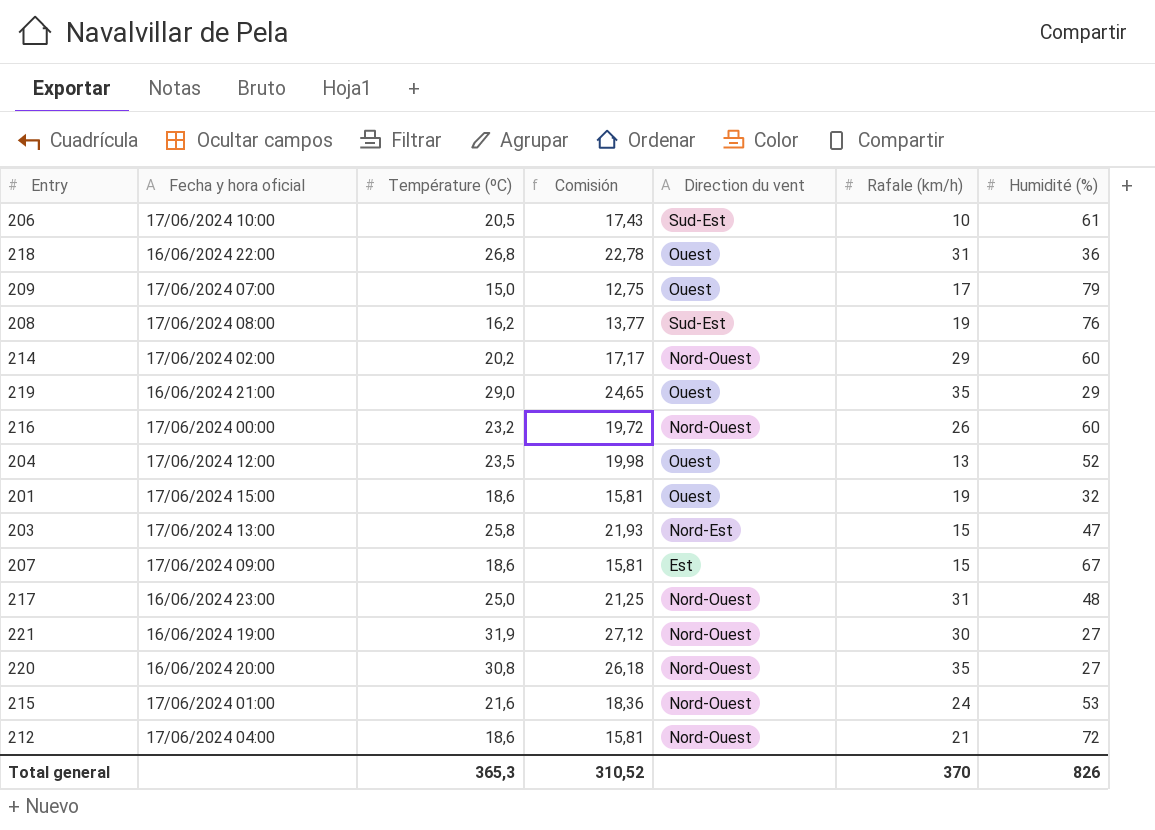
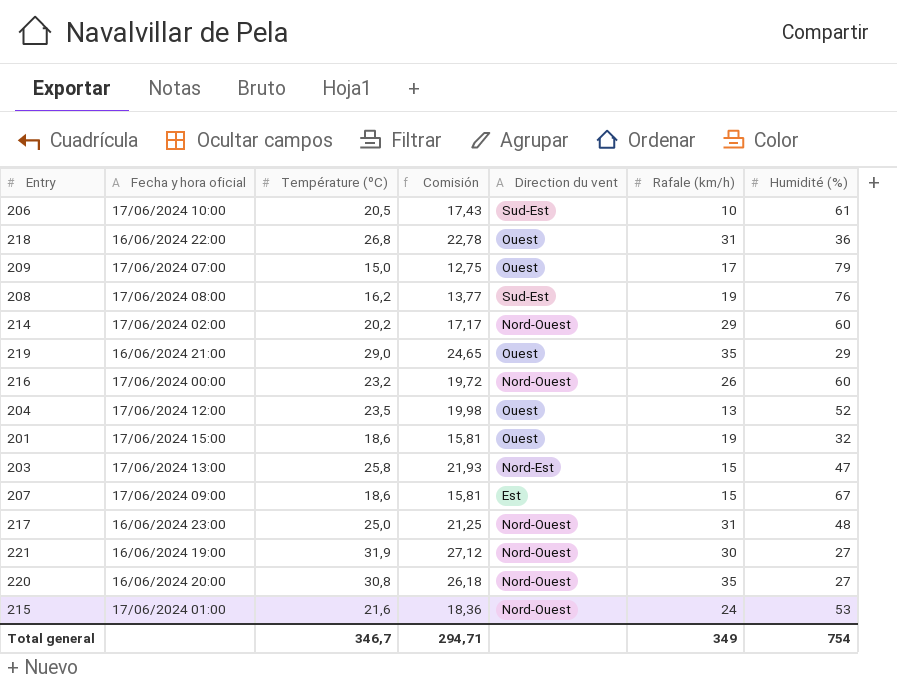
row 212: 17/06/2024 04:00 | 18,6 | 15,81 | Nord-Ouest | 21 | 72 -> none
Total general | Température (ºC): 365,3 -> 346,7
Total general | Comisión: 310,52 -> 294,71
Total general | Rafale (km/h): 370 -> 349
Total general | Humidité (%): 826 -> 754

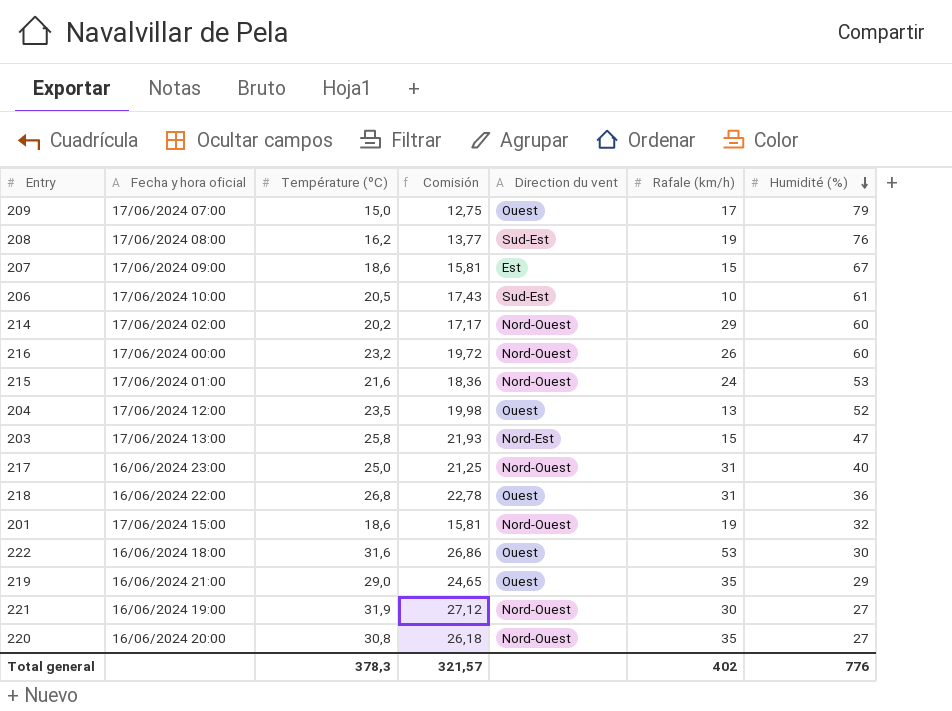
row order: none -> Humidité (%) descending
217 | Humidité (%): 48 -> 40
201 | Direction du vent: Ouest -> Nord-Ouest
row 222: none -> 16/06/2024 18:00 | 31,6 | 26,86 | Ouest | 53 | 30
Total general | Température (ºC): 346,7 -> 378,3
Total general | Comisión: 294,71 -> 321,57
Total general | Rafale (km/h): 349 -> 402
Total general | Humidité (%): 754 -> 776

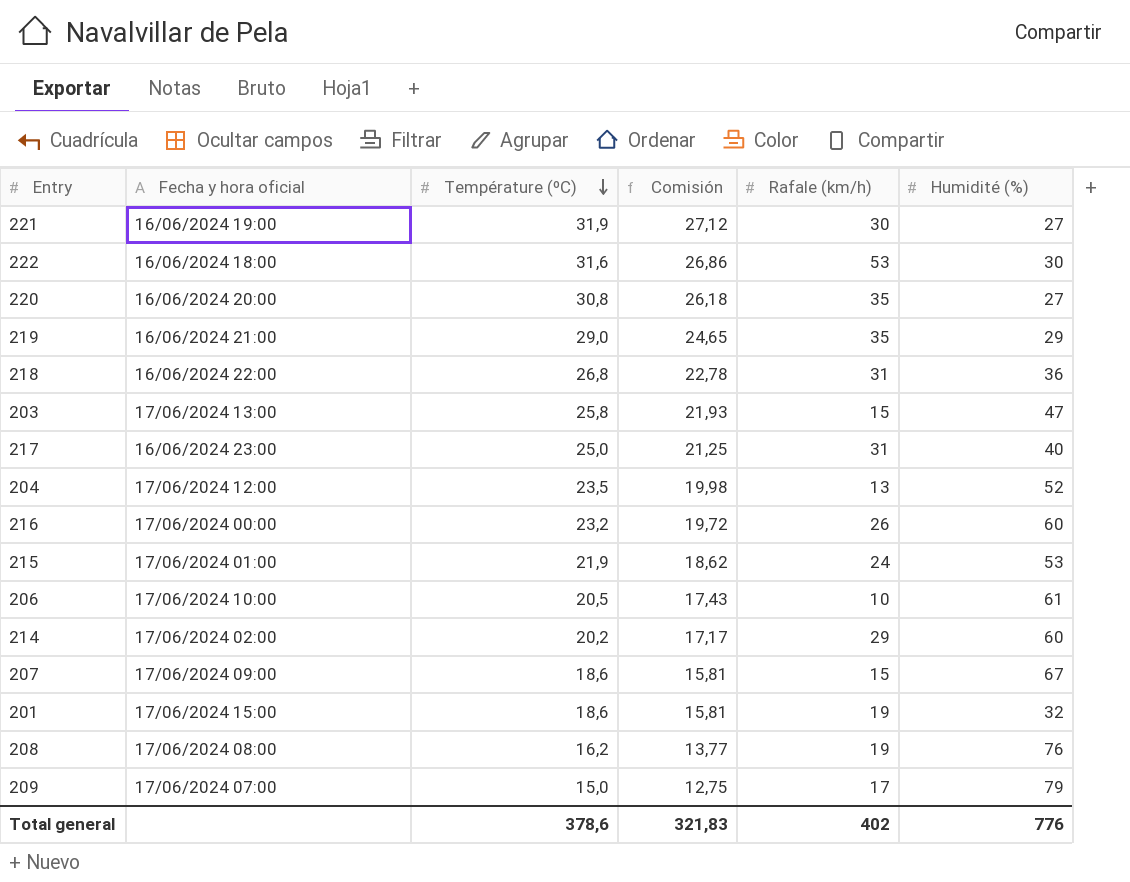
row order: Humidité (%) descending -> Température (ºC) descending
column Direction du vent | position: 5 -> none
215 | Température (ºC): 21,6 -> 21,9
215 | Comisión: 18,36 -> 18,62
Total general | Température (ºC): 378,3 -> 378,6
Total general | Comisión: 321,57 -> 321,83

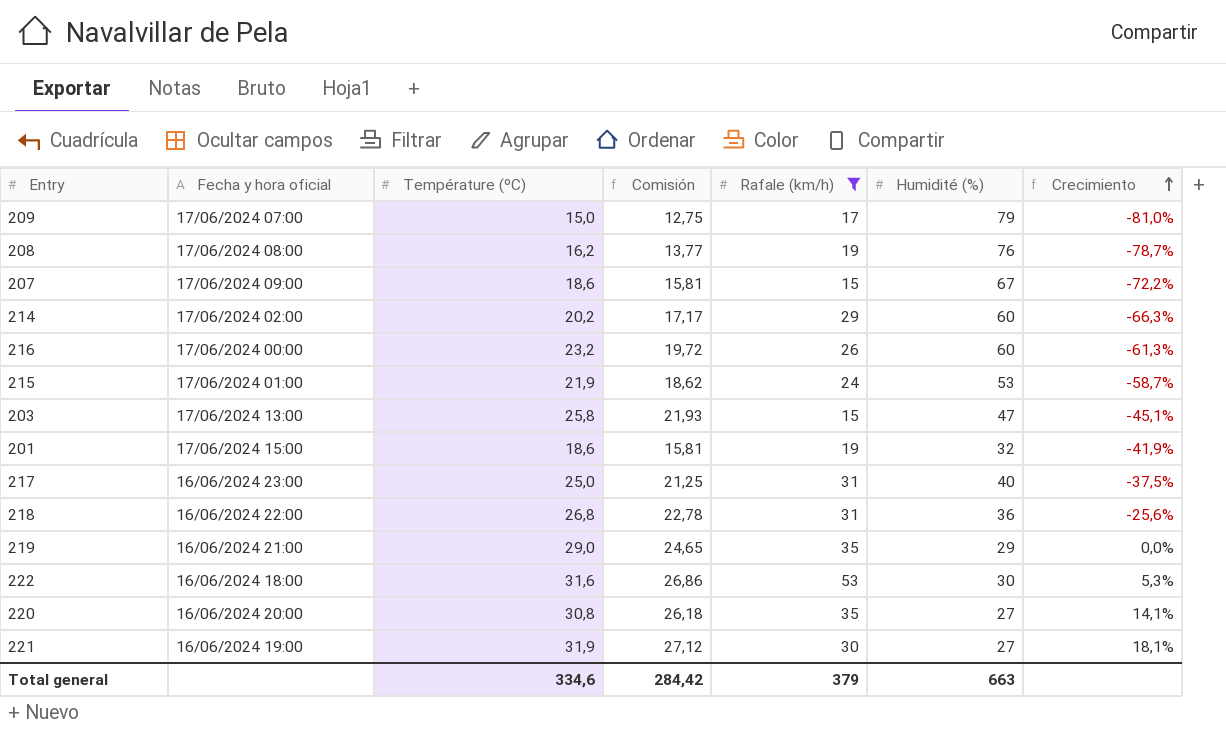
filter: none -> Rafale (km/h) >= 15
row order: Température (ºC) descending -> Crecimiento ascending
column Crecimiento | formula: none -> ([Température (ºC)] - [Humidité (%)]) / [Humidité (%)]
Total general | Température (ºC): 378,6 -> 334,6
Total general | Comisión: 321,83 -> 284,42
Total general | Rafale (km/h): 402 -> 379
Total general | Humidité (%): 776 -> 663

